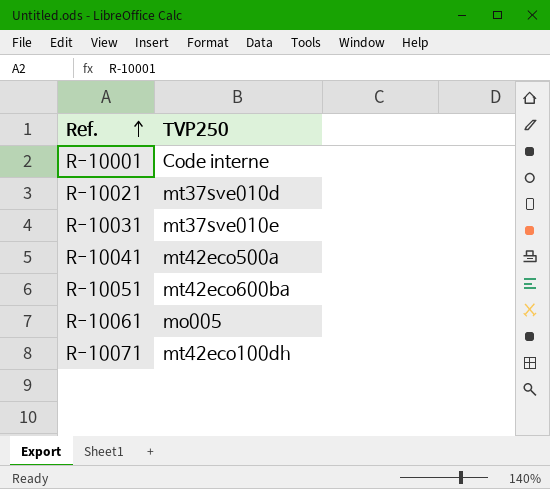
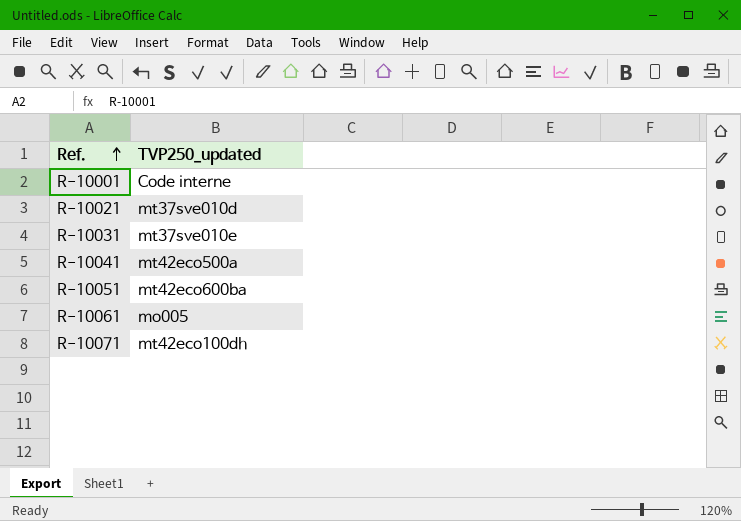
column name: TVP250 -> TVP250_updated

